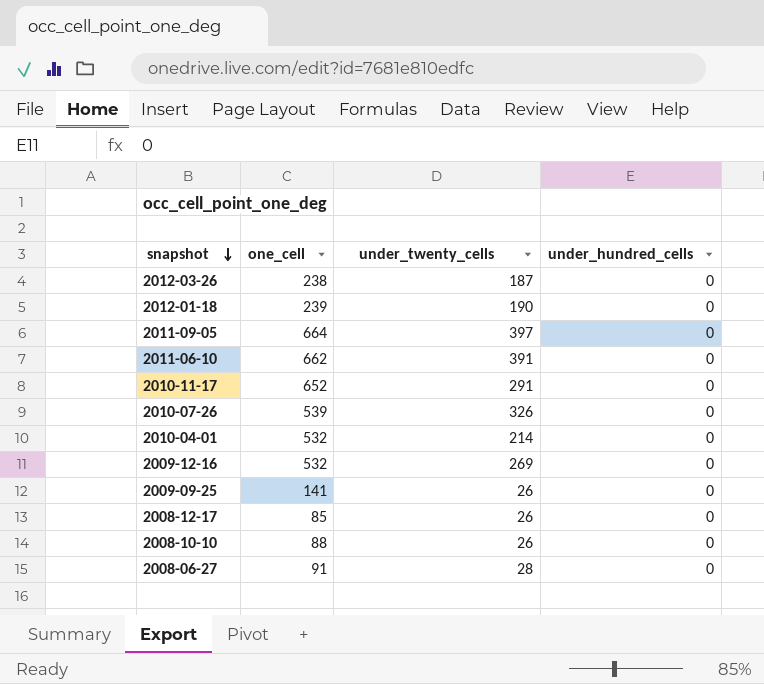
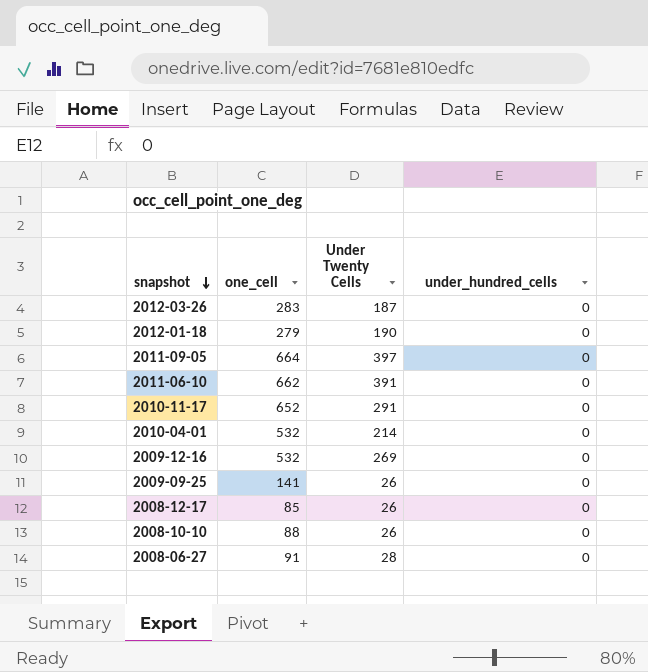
column name: under_twenty_cells -> Under Twenty Cells
row 2010-07-26: 539 | 326 | 0 -> none
2012-03-26 | one_cell: 238 -> 283
2012-01-18 | one_cell: 239 -> 279

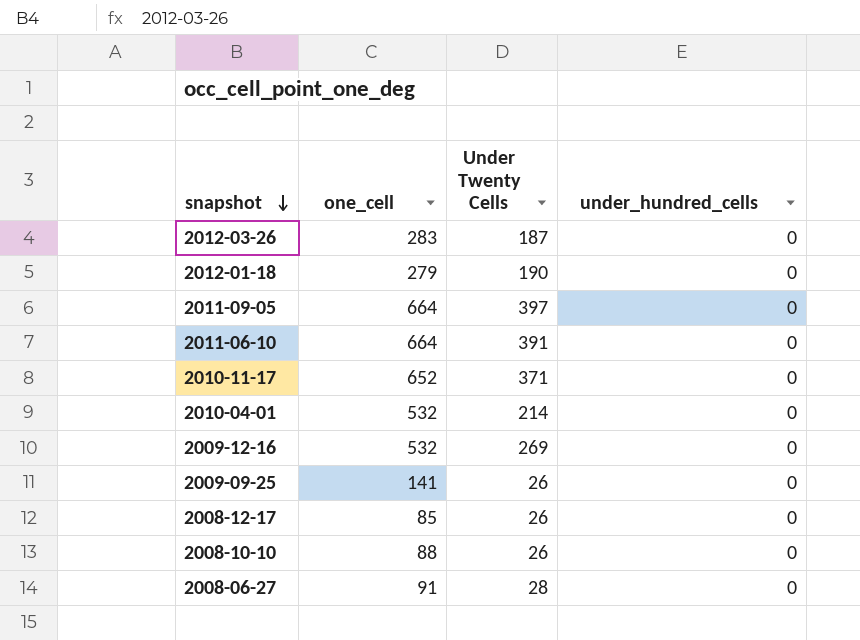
2011-06-10 | one_cell: 662 -> 664
2010-11-17 | Under Twenty Cells: 291 -> 371

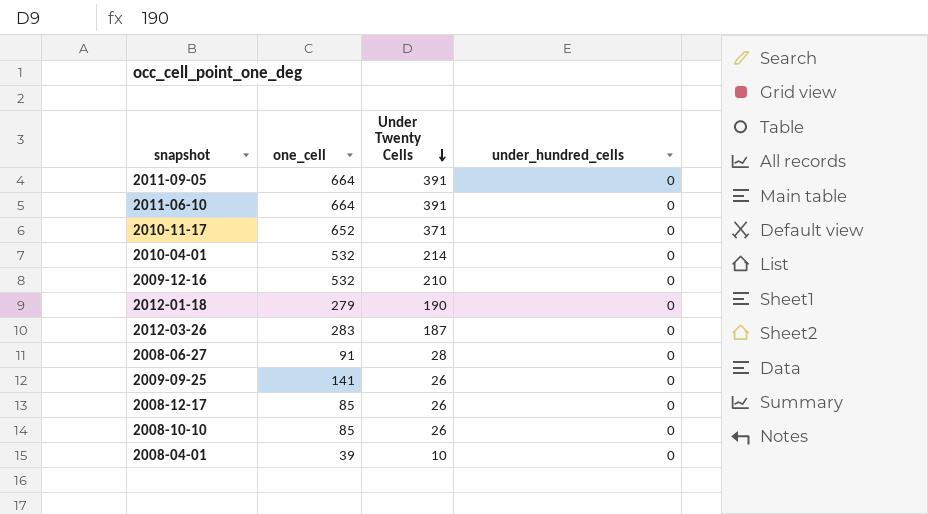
row order: snapshot descending -> Under Twenty Cells descending
2011-09-05 | Under Twenty Cells: 397 -> 391
2009-12-16 | Under Twenty Cells: 269 -> 210
2008-10-10 | one_cell: 88 -> 85
row 2008-04-01: none -> 39 | 10 | 0

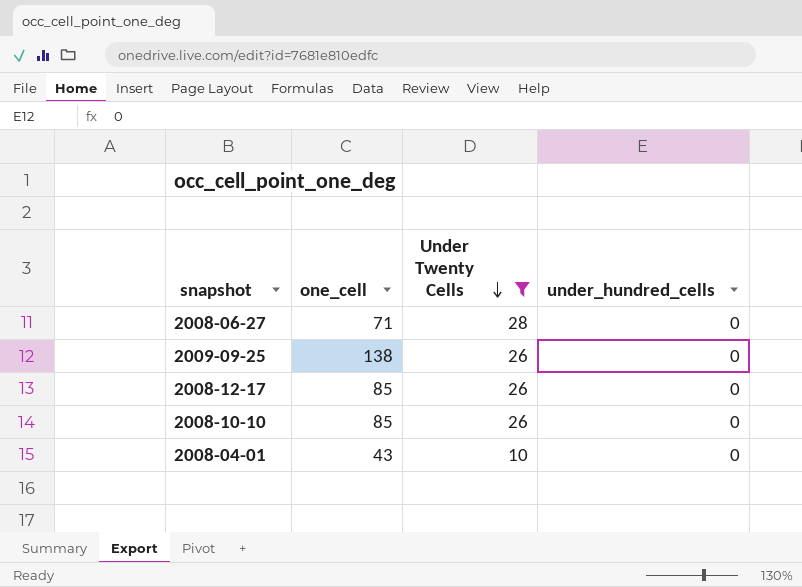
filter: none -> Under Twenty Cells <= 28
2008-06-27 | one_cell: 91 -> 71
2009-09-25 | one_cell: 141 -> 138
2008-04-01 | one_cell: 39 -> 43

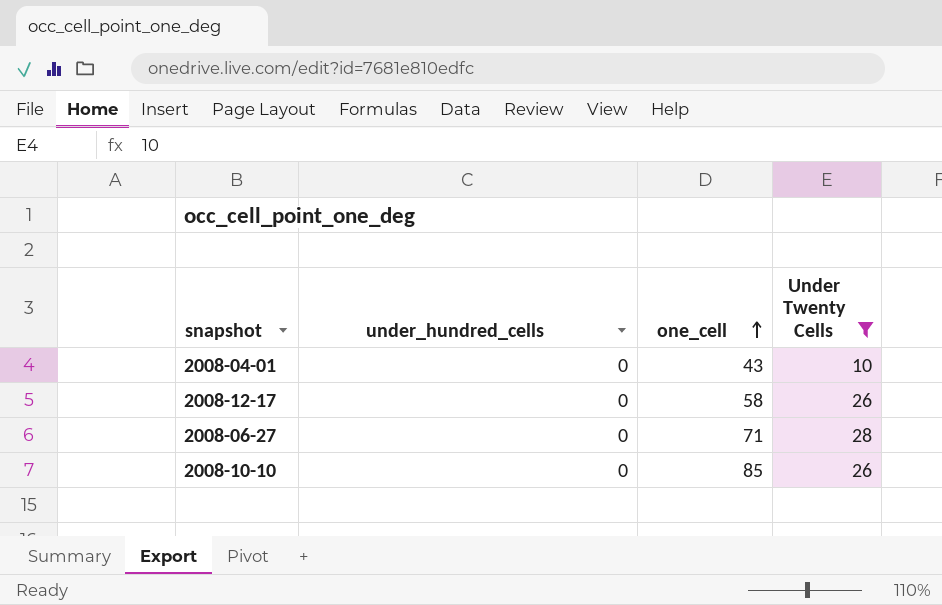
row order: Under Twenty Cells descending -> one_cell ascending
column under_hundred_cells | position: 4 -> 2
row 2009-09-25: 138 | 26 | 0 -> none
2008-12-17 | one_cell: 85 -> 58

